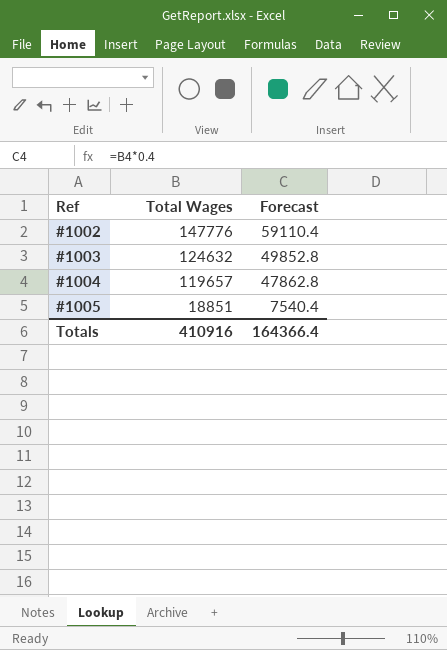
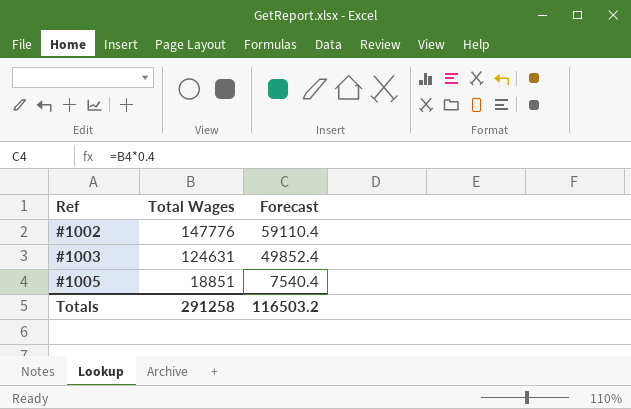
row #1004: 119657 | 47862.8 -> none
#1003 | Total Wages: 124632 -> 124631
#1003 | Forecast: 49852.8 -> 49852.4
Totals | Total Wages: 410916 -> 291258
Totals | Forecast: 164366.4 -> 116503.2

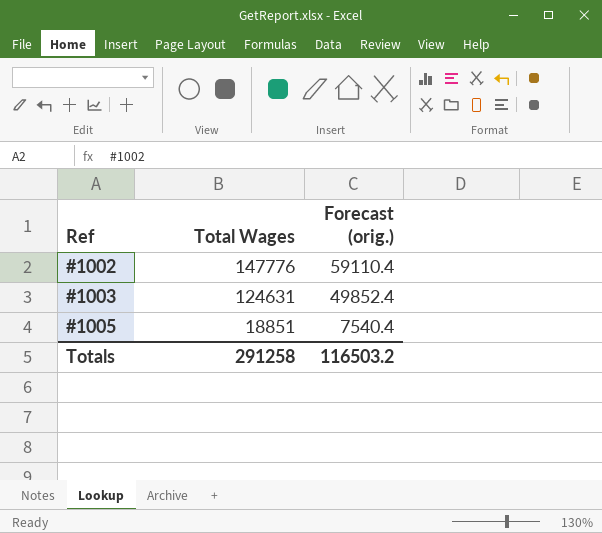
column name: Forecast -> Forecast (orig.)

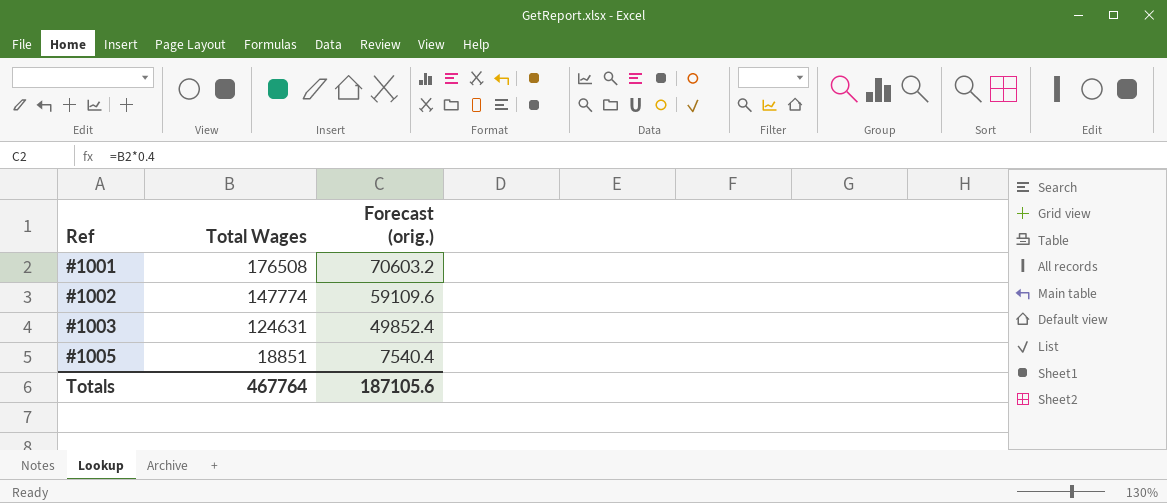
row #1001: none -> 176508 | 70603.2
#1002 | Total Wages: 147776 -> 147774
#1002 | Forecast (orig.): 59110.4 -> 59109.6
Totals | Total Wages: 291258 -> 467764
Totals | Forecast (orig.): 116503.2 -> 187105.6

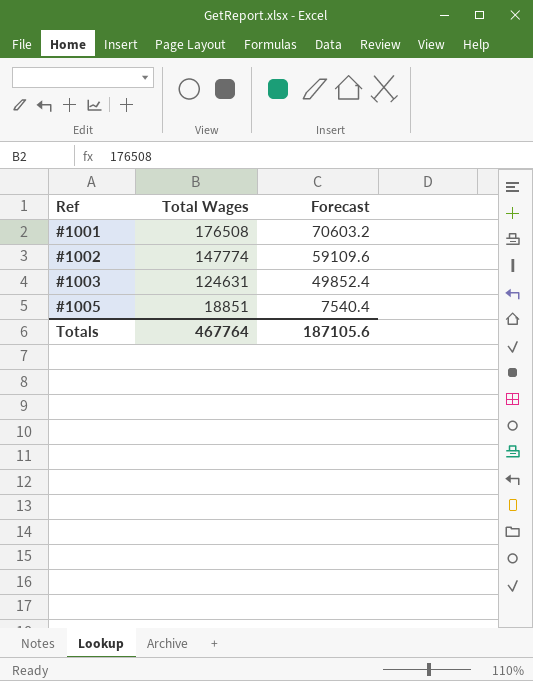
column name: Forecast (orig.) -> Forecast

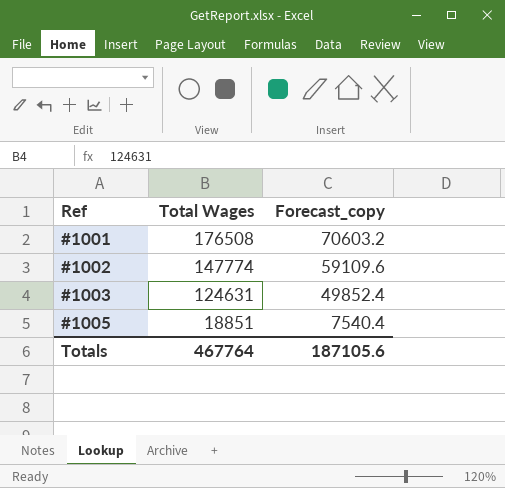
column name: Forecast -> Forecast_copy

